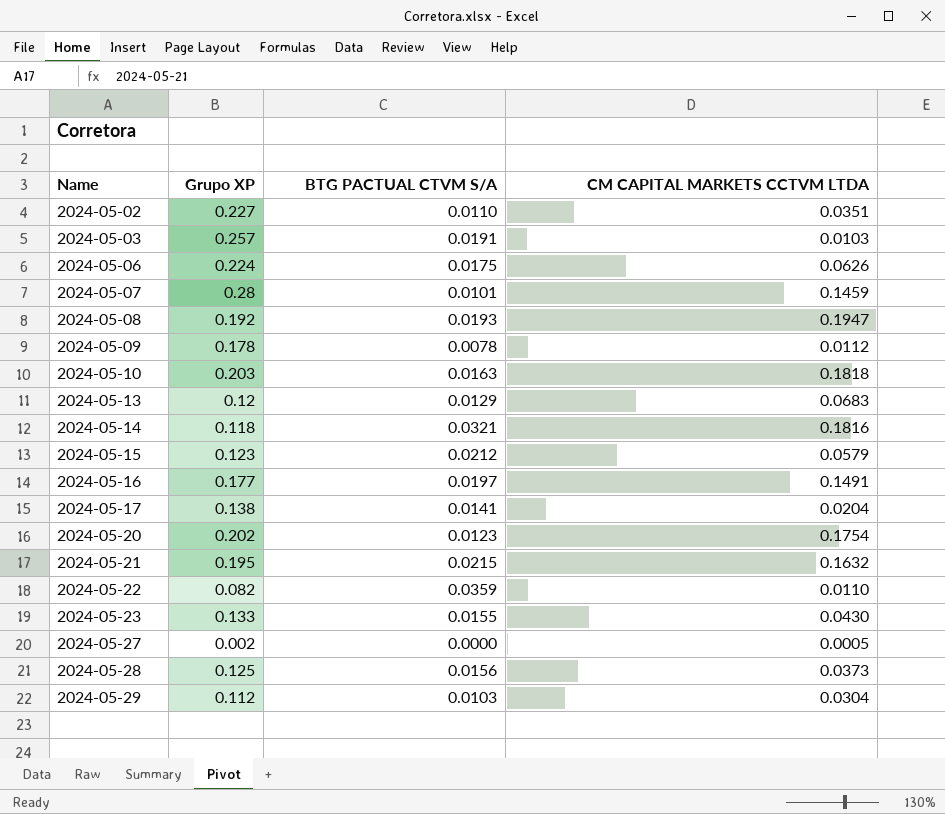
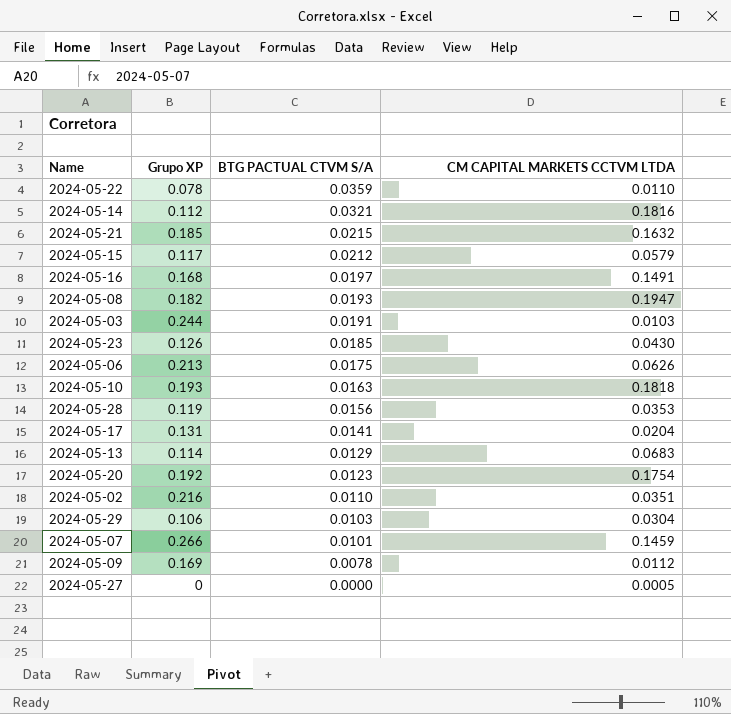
row order: Name ascending -> BTG PACTUAL CTVM S/A descending
2024-05-22 | Grupo XP: 0.082 -> 0.078
2024-05-14 | Grupo XP: 0.118 -> 0.112
2024-05-21 | Grupo XP: 0.195 -> 0.185
2024-05-15 | Grupo XP: 0.123 -> 0.117
2024-05-16 | Grupo XP: 0.177 -> 0.168
2024-05-08 | Grupo XP: 0.192 -> 0.182
2024-05-03 | Grupo XP: 0.257 -> 0.244
2024-05-23 | Grupo XP: 0.133 -> 0.126
2024-05-23 | BTG PACTUAL CTVM S/A: 0.0155 -> 0.0185
2024-05-06 | Grupo XP: 0.224 -> 0.213
2024-05-10 | Grupo XP: 0.203 -> 0.193
2024-05-28 | Grupo XP: 0.125 -> 0.119
2024-05-28 | CM CAPITAL MARKETS CCTVM LTDA: 0.0373 -> 0.0353
2024-05-17 | Grupo XP: 0.138 -> 0.131
2024-05-13 | Grupo XP: 0.12 -> 0.114
2024-05-20 | Grupo XP: 0.202 -> 0.192
2024-05-02 | Grupo XP: 0.227 -> 0.216
2024-05-29 | Grupo XP: 0.112 -> 0.106
2024-05-07 | Grupo XP: 0.28 -> 0.266
2024-05-09 | Grupo XP: 0.178 -> 0.169
2024-05-27 | Grupo XP: 0.002 -> 0

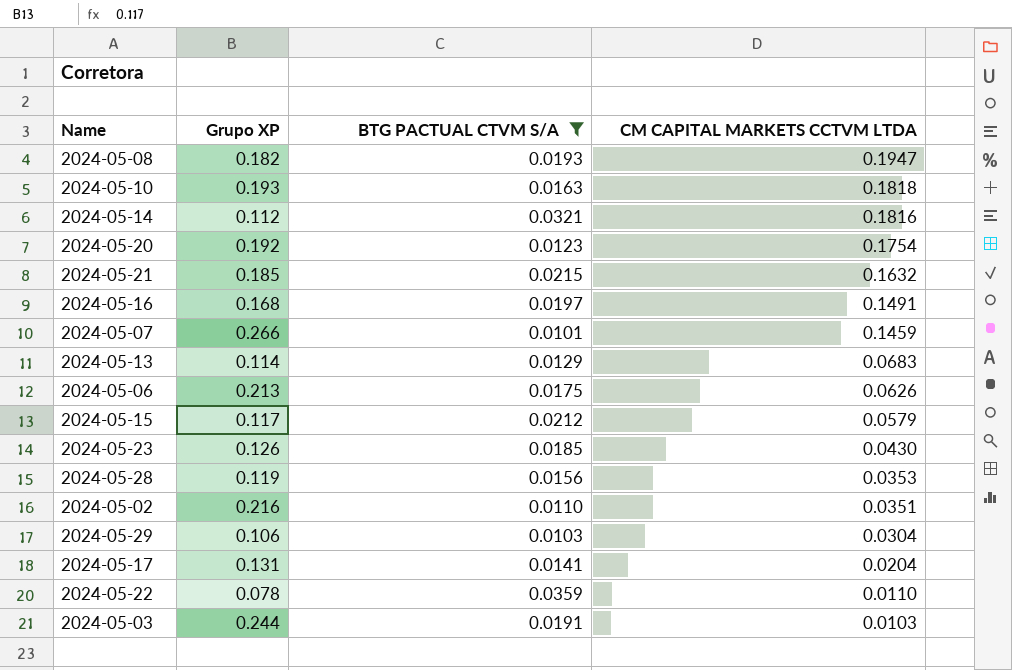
filter: none -> BTG PACTUAL CTVM S/A >= 0.0101
row order: BTG PACTUAL CTVM S/A descending -> CM CAPITAL MARKETS CCTVM LTDA descending

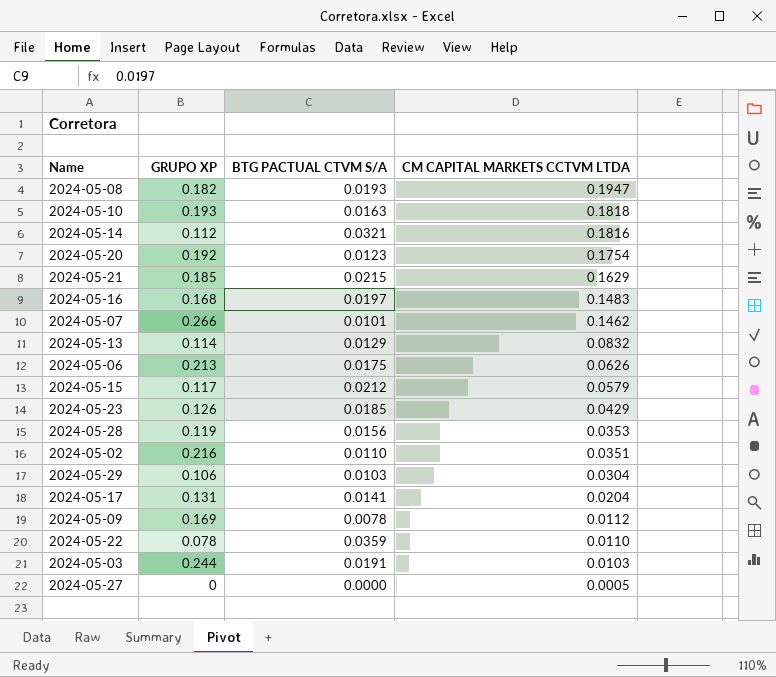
filter: BTG PACTUAL CTVM S/A >= 0.0101 -> none
column name: Grupo XP -> GRUPO XP
2024-05-21 | CM CAPITAL MARKETS CCTVM LTDA: 0.1632 -> 0.1629
2024-05-16 | CM CAPITAL MARKETS CCTVM LTDA: 0.1491 -> 0.1483
2024-05-07 | CM CAPITAL MARKETS CCTVM LTDA: 0.1459 -> 0.1462
2024-05-13 | CM CAPITAL MARKETS CCTVM LTDA: 0.0683 -> 0.0832
2024-05-23 | CM CAPITAL MARKETS CCTVM LTDA: 0.0430 -> 0.0429

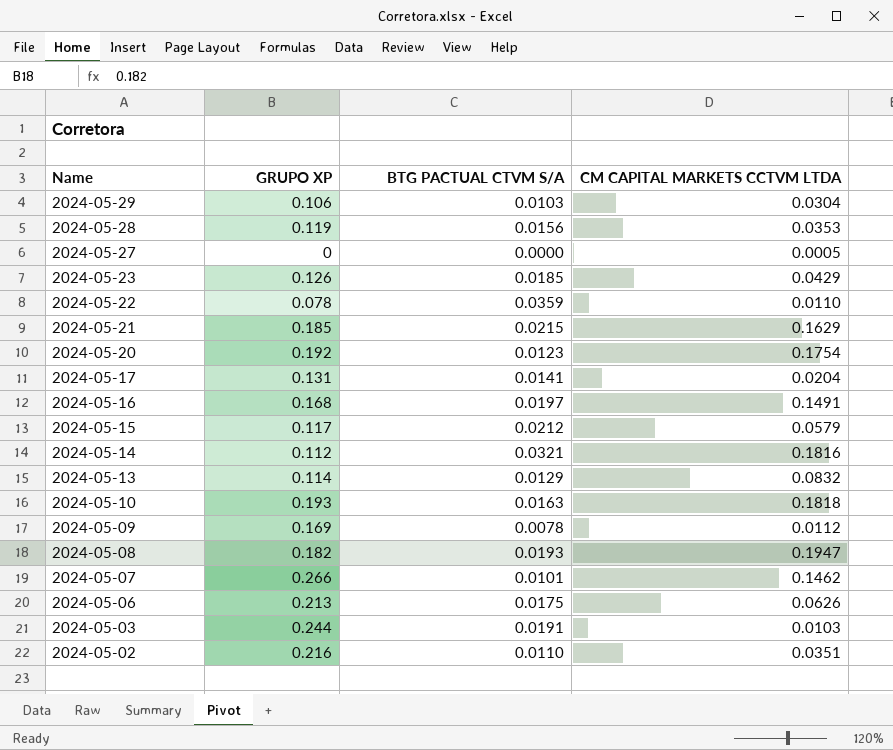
row order: CM CAPITAL MARKETS CCTVM LTDA descending -> Name descending
2024-05-16 | CM CAPITAL MARKETS CCTVM LTDA: 0.1483 -> 0.1491

